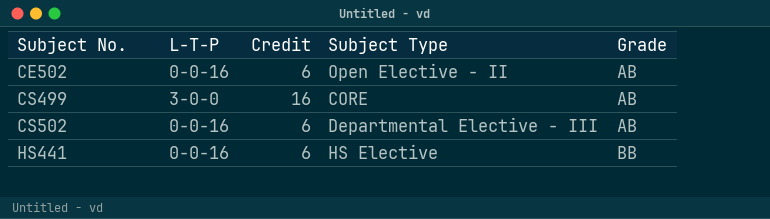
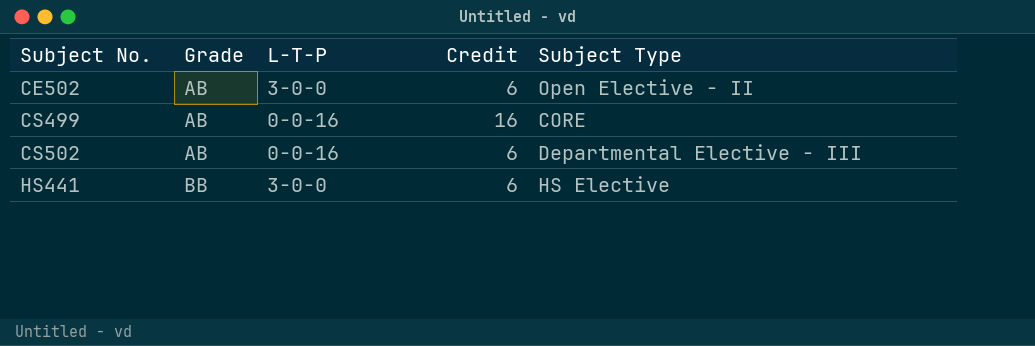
column Grade | position: 5 -> 2
CE502 | L-T-P: 0-0-16 -> 3-0-0
CS499 | L-T-P: 3-0-0 -> 0-0-16
HS441 | L-T-P: 0-0-16 -> 3-0-0

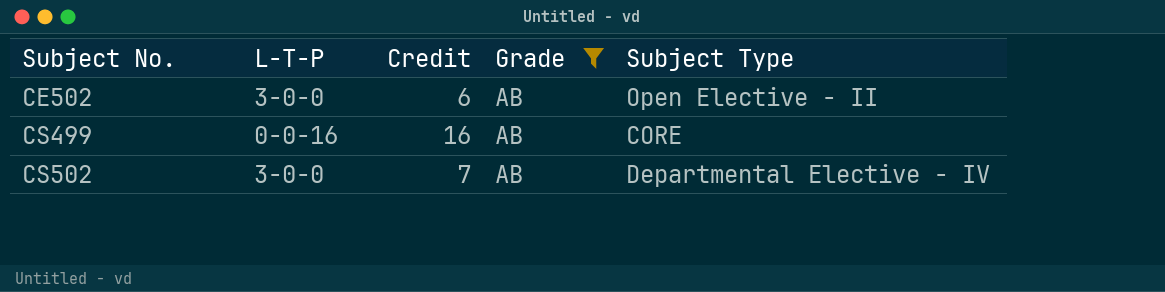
filter: none -> Grade = AB
column Grade | position: 2 -> 4
CS502 | L-T-P: 0-0-16 -> 3-0-0
CS502 | Credit: 6 -> 7
CS502 | Subject Type: Departmental Elective - III -> Departmental Elective - IV

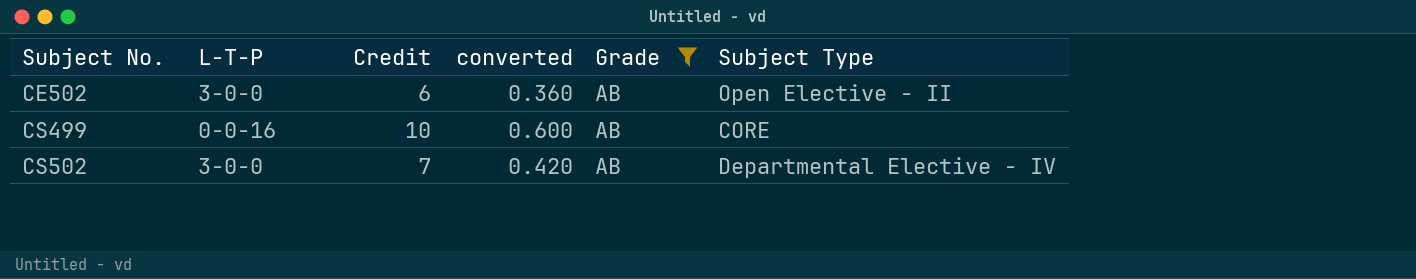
column converted | formula: none -> [Credit] * 0.06
CS499 | Credit: 16 -> 10

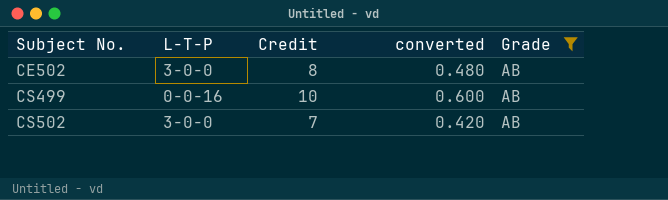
column Subject Type | position: 6 -> none
CE502 | Credit: 6 -> 8
CE502 | converted: 0.360 -> 0.480

